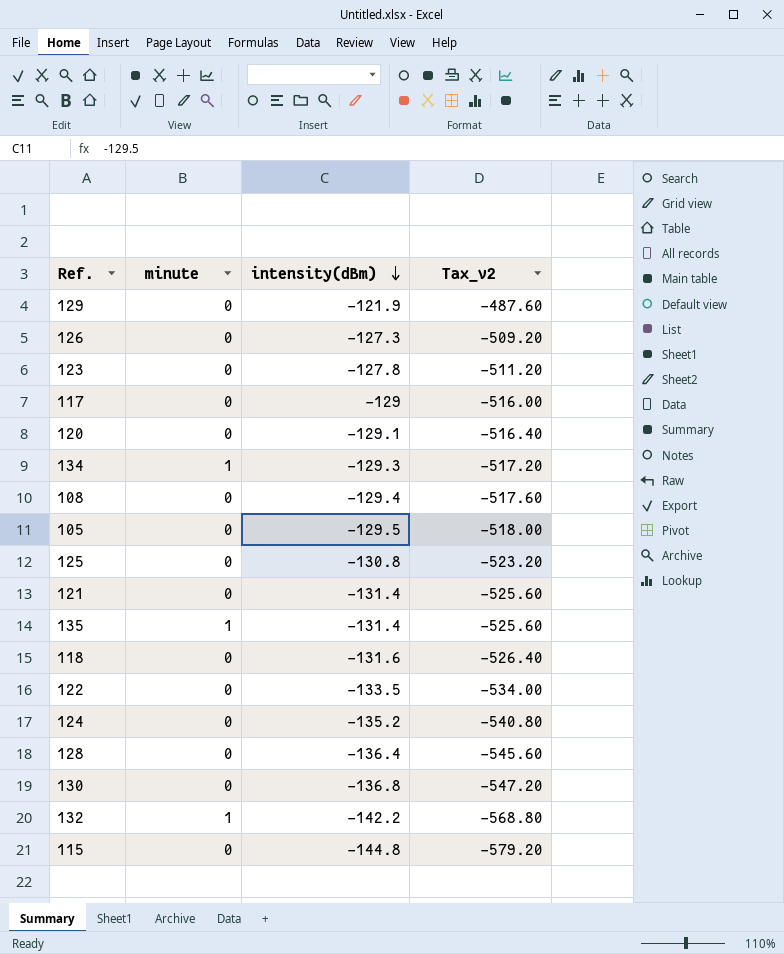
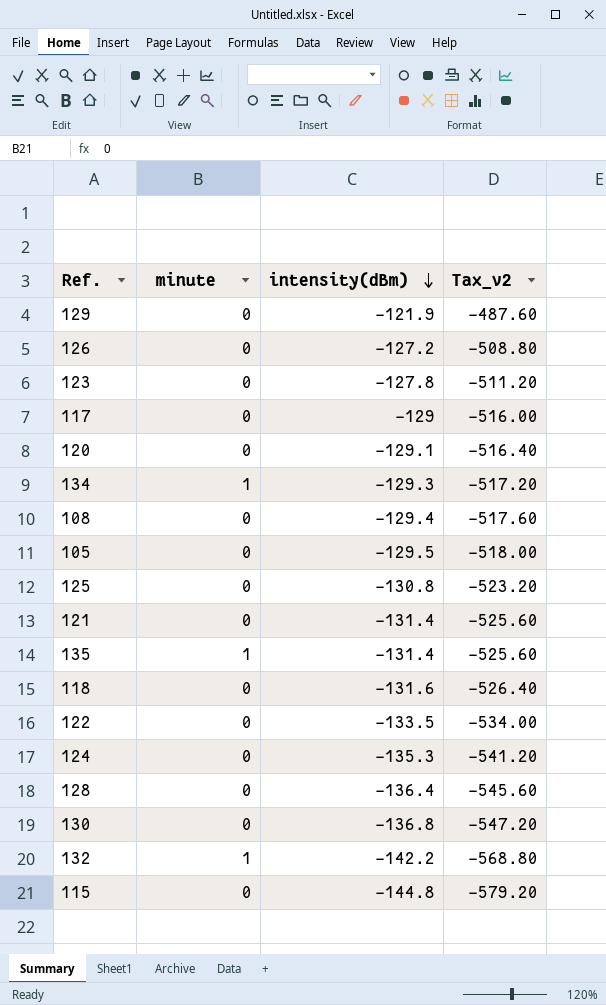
126 | intensity(dBm): -127.3 -> -127.2
126 | Tax_v2: -509.20 -> -508.80
124 | intensity(dBm): -135.2 -> -135.3
124 | Tax_v2: -540.80 -> -541.20

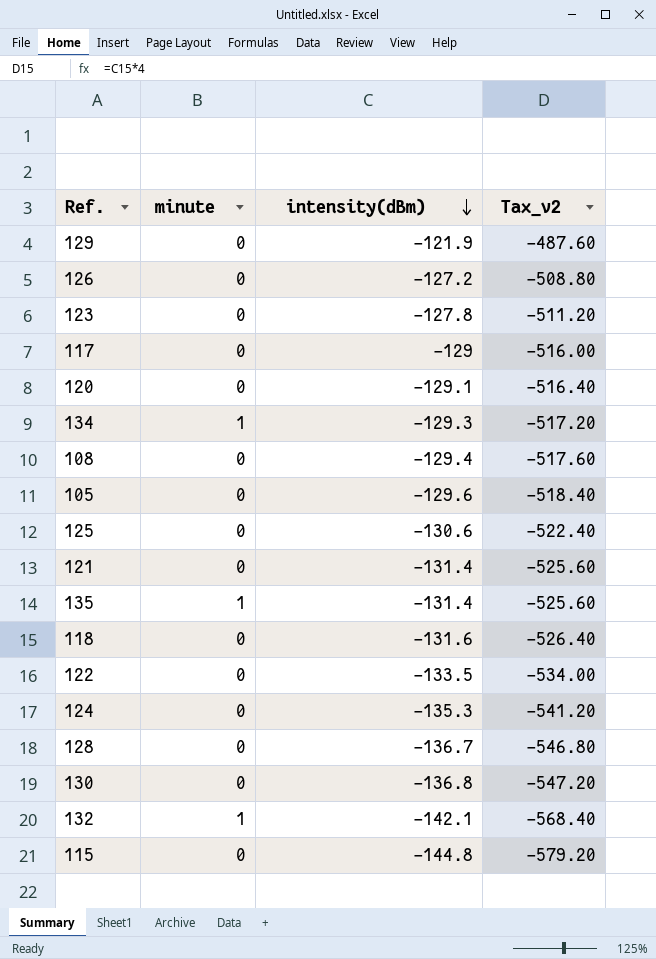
105 | intensity(dBm): -129.5 -> -129.6
105 | Tax_v2: -518.00 -> -518.40
125 | intensity(dBm): -130.8 -> -130.6
125 | Tax_v2: -523.20 -> -522.40
128 | intensity(dBm): -136.4 -> -136.7
128 | Tax_v2: -545.60 -> -546.80
132 | intensity(dBm): -142.2 -> -142.1
132 | Tax_v2: -568.80 -> -568.40

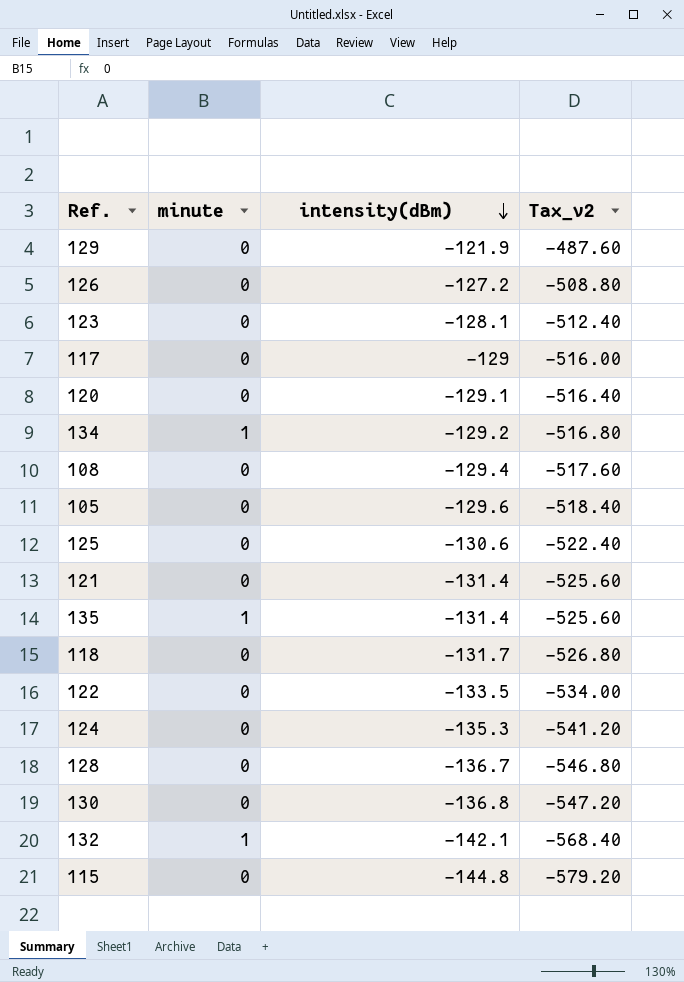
123 | intensity(dBm): -127.8 -> -128.1
123 | Tax_v2: -511.20 -> -512.40
134 | intensity(dBm): -129.3 -> -129.2
134 | Tax_v2: -517.20 -> -516.80
118 | intensity(dBm): -131.6 -> -131.7
118 | Tax_v2: -526.40 -> -526.80

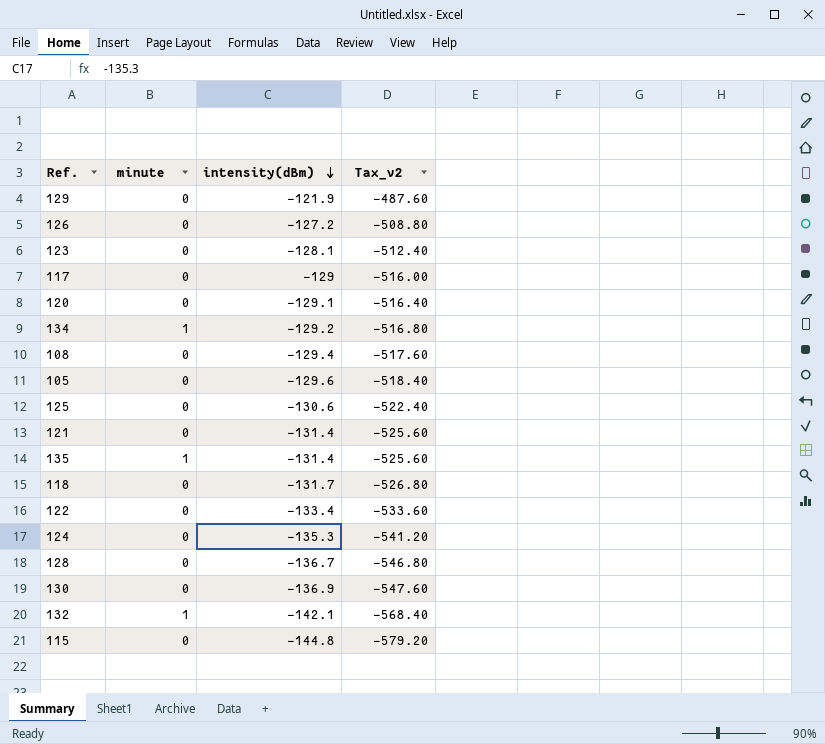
122 | intensity(dBm): -133.5 -> -133.4
122 | Tax_v2: -534.00 -> -533.60
130 | intensity(dBm): -136.8 -> -136.9
130 | Tax_v2: -547.20 -> -547.60

